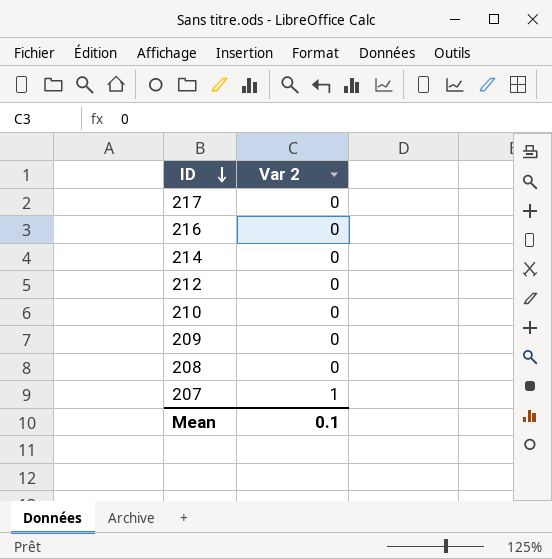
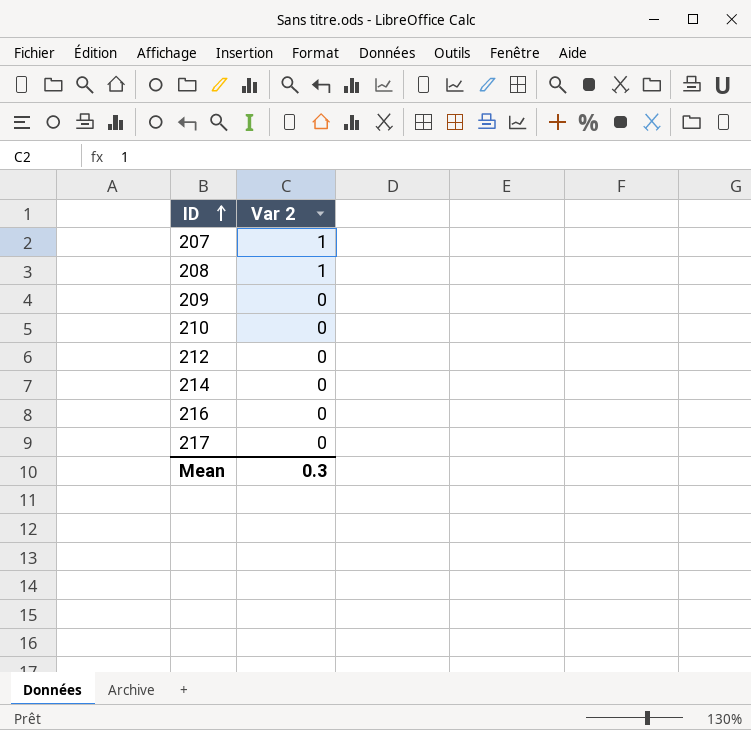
row order: ID descending -> ID ascending
208 | Var 2: 0 -> 1
Mean | Var 2: 0.1 -> 0.3

